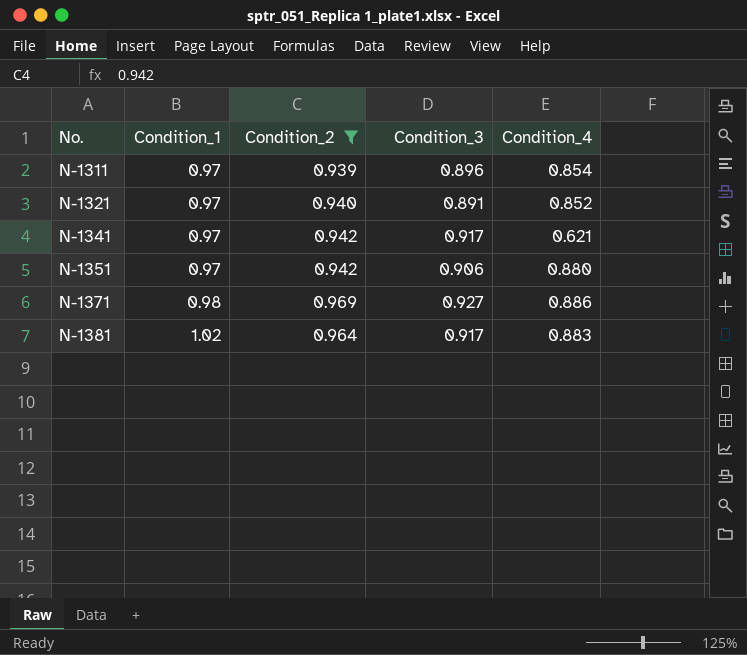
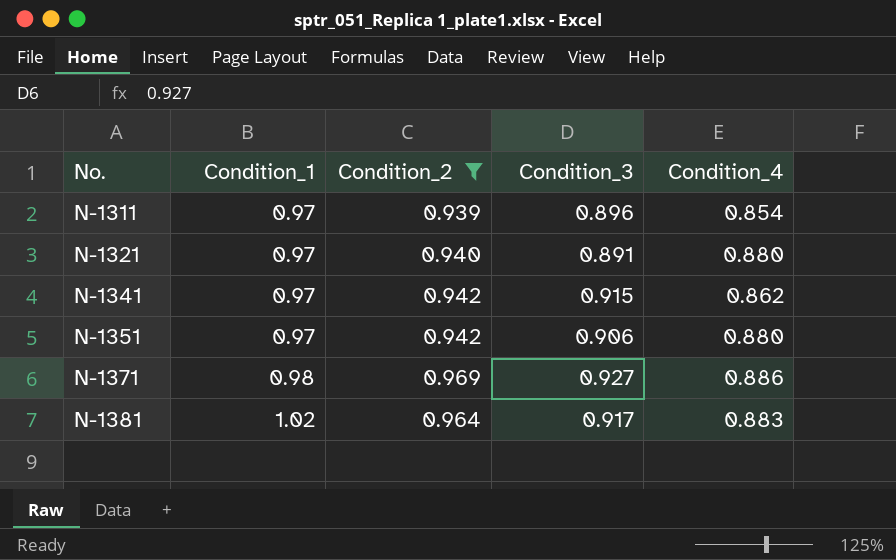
N-1321 | Condition_4: 0.852 -> 0.880
N-1341 | Condition_3: 0.917 -> 0.915
N-1341 | Condition_4: 0.621 -> 0.862

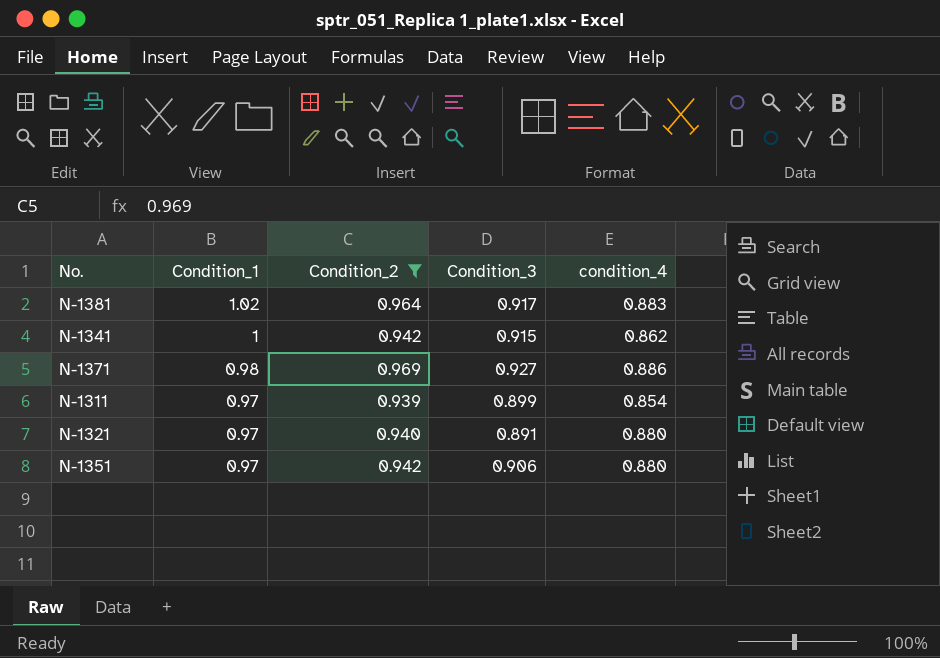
row order: No. ascending -> Condition_1 descending
column name: Condition_4 -> condition_4
N-1341 | Condition_1: 0.97 -> 1
N-1311 | Condition_3: 0.896 -> 0.899

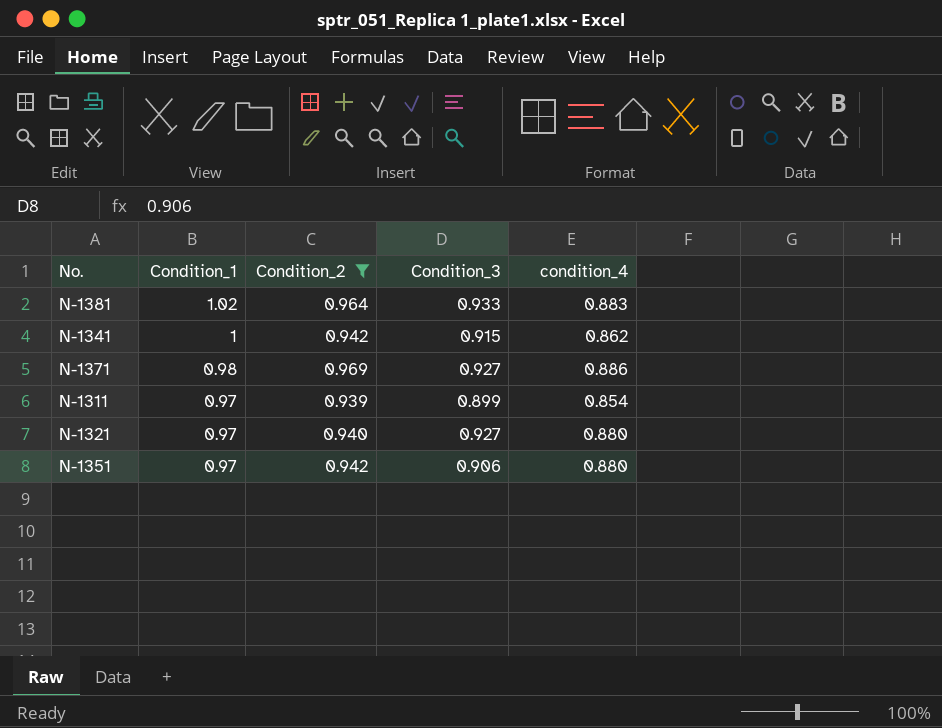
N-1381 | Condition_3: 0.917 -> 0.933
N-1321 | Condition_3: 0.891 -> 0.927

